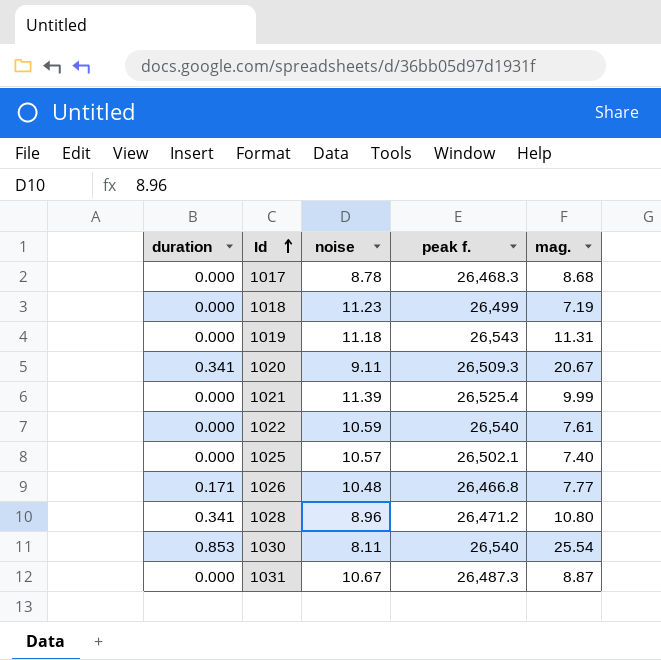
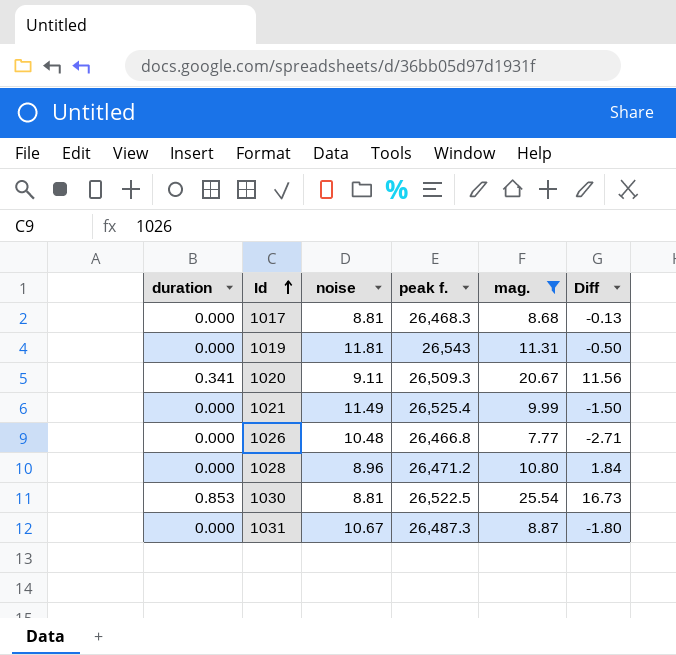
filter: none -> mag. >= 7.77
column Diff | formula: none -> [mag.] - [noise]
1017 | noise: 8.78 -> 8.81
1019 | noise: 11.18 -> 11.81
1021 | noise: 11.39 -> 11.49
1026 | duration: 0.171 -> 0.000
1028 | duration: 0.341 -> 0.000
1030 | noise: 8.11 -> 8.81
1030 | peak f.: 26,540 -> 26,522.5

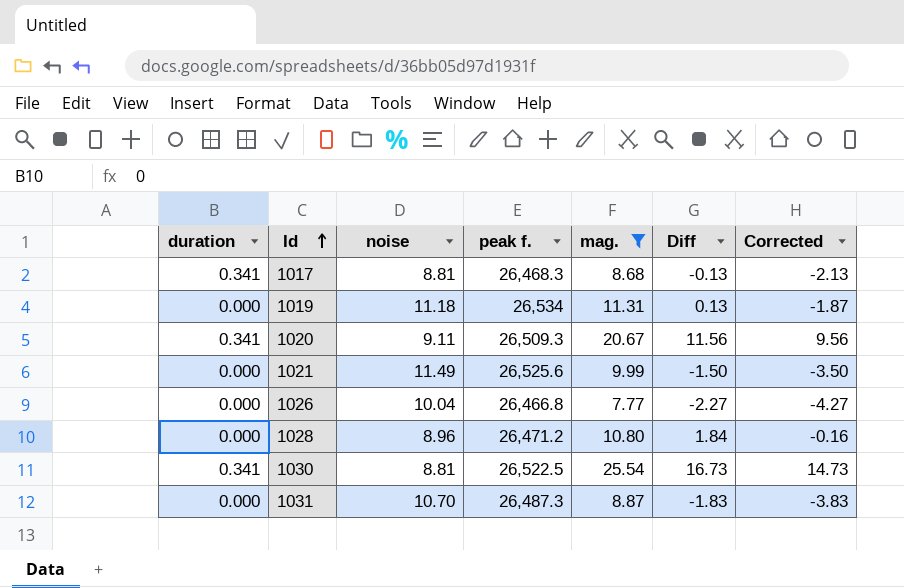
column Corrected | formula: none -> [Diff] - 2
1017 | duration: 0.000 -> 0.341
1019 | noise: 11.81 -> 11.18
1019 | peak f.: 26,543 -> 26,534
1019 | Diff: -0.50 -> 0.13
1021 | peak f.: 26,525.4 -> 26,525.6
1026 | noise: 10.48 -> 10.04
1026 | Diff: -2.71 -> -2.27
1030 | duration: 0.853 -> 0.341
1031 | noise: 10.67 -> 10.70
1031 | Diff: -1.80 -> -1.83

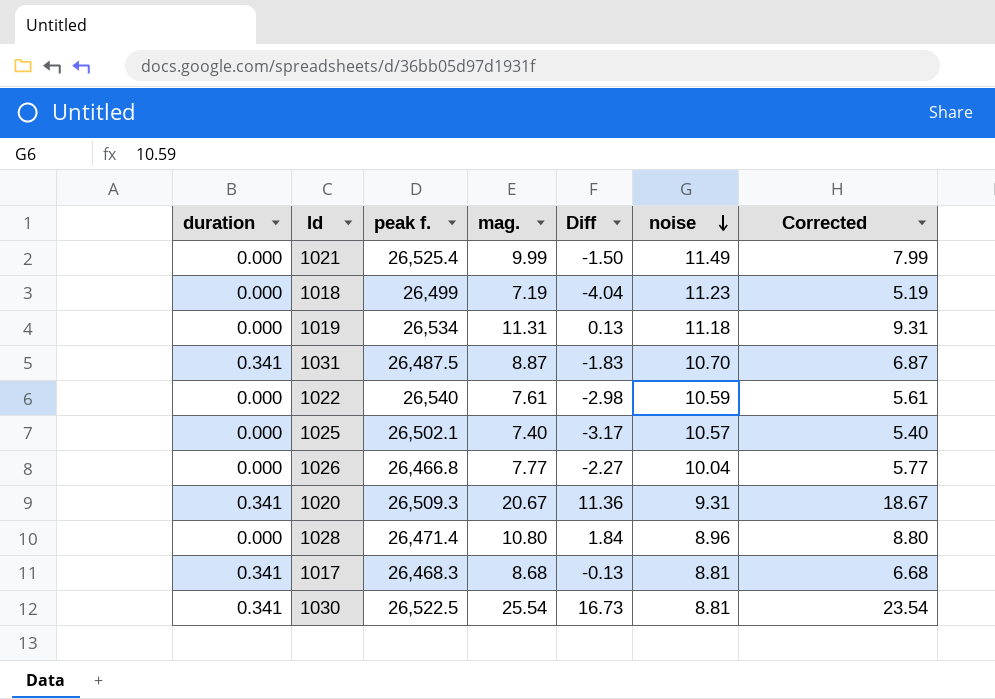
filter: mag. >= 7.77 -> none
row order: Id ascending -> noise descending
column noise | position: 3 -> 6
column Corrected | formula: [Diff] - 2 -> [mag.] - 2
1021 | peak f.: 26,525.6 -> 26,525.4
1031 | duration: 0.000 -> 0.341
1031 | peak f.: 26,487.3 -> 26,487.5
1020 | Diff: 11.56 -> 11.36
1020 | noise: 9.11 -> 9.31
1028 | peak f.: 26,471.2 -> 26,471.4

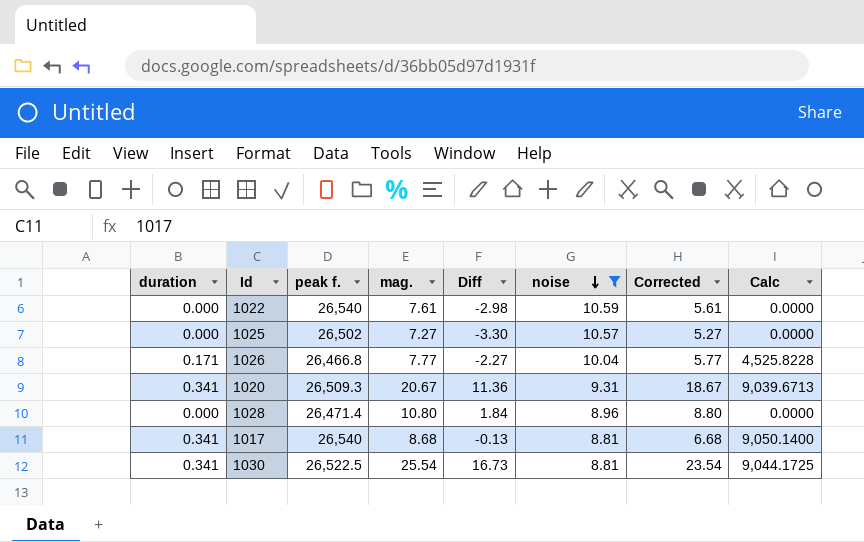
filter: none -> noise <= 10.59
column Calc | formula: none -> [duration] * [peak f.]
1025 | peak f.: 26,502.1 -> 26,502
1025 | mag.: 7.40 -> 7.27
1025 | Diff: -3.17 -> -3.30
1025 | Corrected: 5.40 -> 5.27
1026 | duration: 0.000 -> 0.171
1017 | peak f.: 26,468.3 -> 26,540

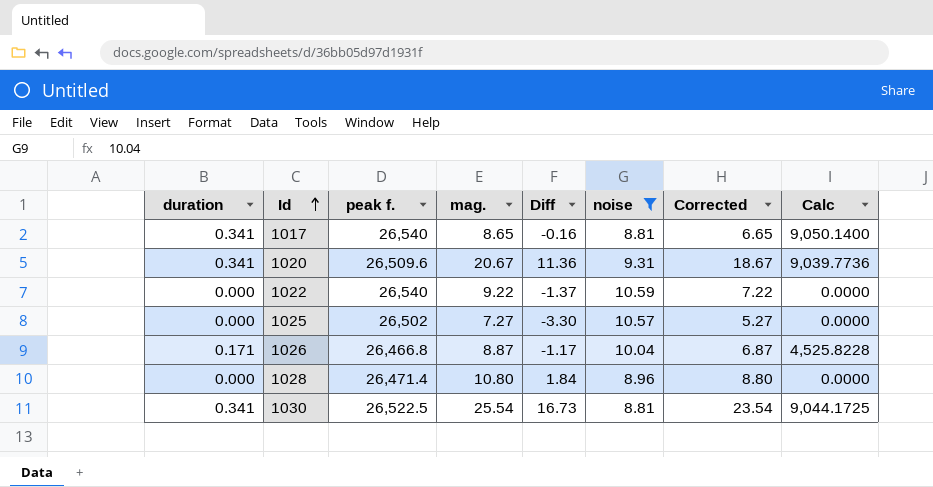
row order: noise descending -> Id ascending
1017 | mag.: 8.68 -> 8.65
1017 | Diff: -0.13 -> -0.16
1017 | Corrected: 6.68 -> 6.65
1020 | peak f.: 26,509.3 -> 26,509.6
1020 | Calc: 9,039.6713 -> 9,039.7736
1022 | mag.: 7.61 -> 9.22
1022 | Diff: -2.98 -> -1.37
1022 | Corrected: 5.61 -> 7.22
1026 | mag.: 7.77 -> 8.87
1026 | Diff: -2.27 -> -1.17
1026 | Corrected: 5.77 -> 6.87

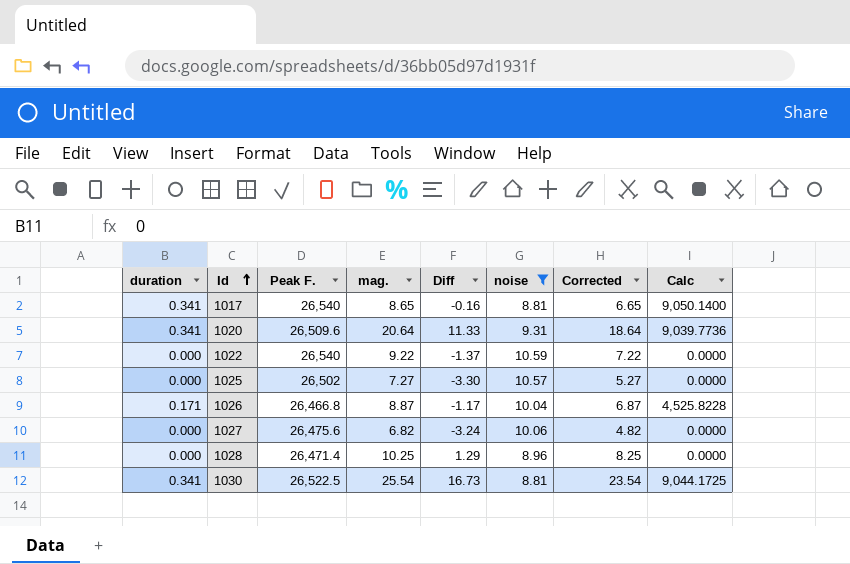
column name: peak f. -> Peak F.
1020 | mag.: 20.67 -> 20.64
1020 | Diff: 11.36 -> 11.33
1020 | Corrected: 18.67 -> 18.64
row 1027: none -> 0.000 | 26,475.6 | 6.82 | -3.24 | 10.06 | 4.82 | 0.0000
1028 | mag.: 10.80 -> 10.25
1028 | Diff: 1.84 -> 1.29
1028 | Corrected: 8.80 -> 8.25

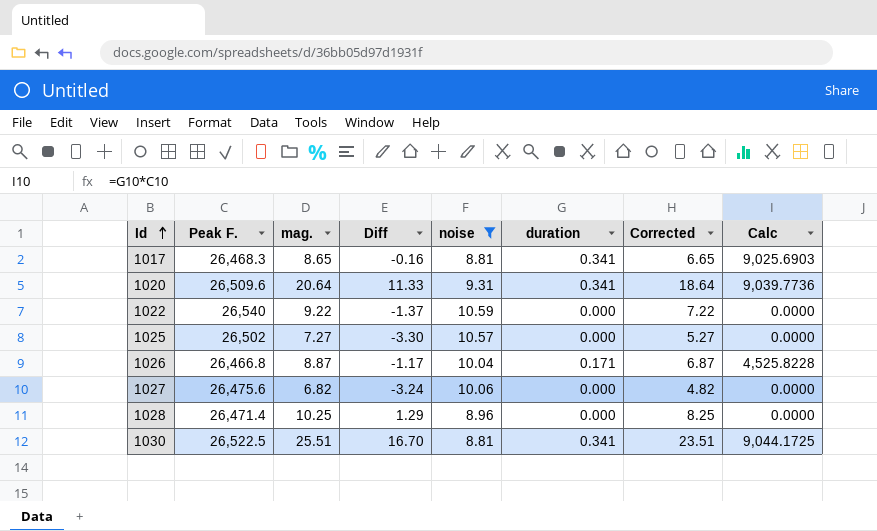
column duration | position: 1 -> 6
1017 | Peak F.: 26,540 -> 26,468.3
1017 | Calc: 9,050.1400 -> 9,025.6903
1030 | mag.: 25.54 -> 25.51
1030 | Diff: 16.73 -> 16.70
1030 | Corrected: 23.54 -> 23.51

